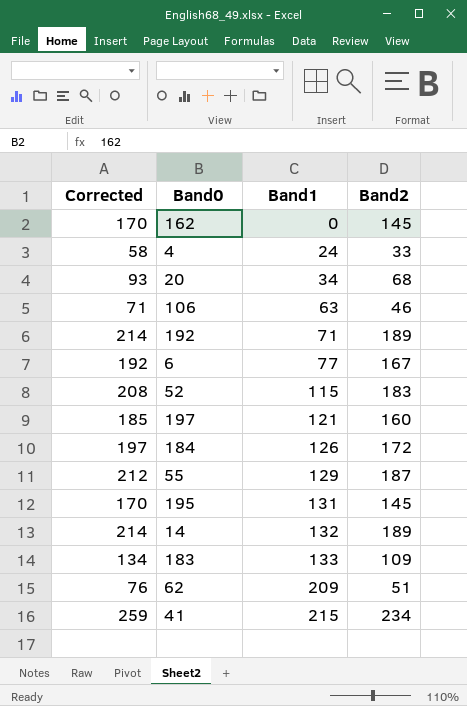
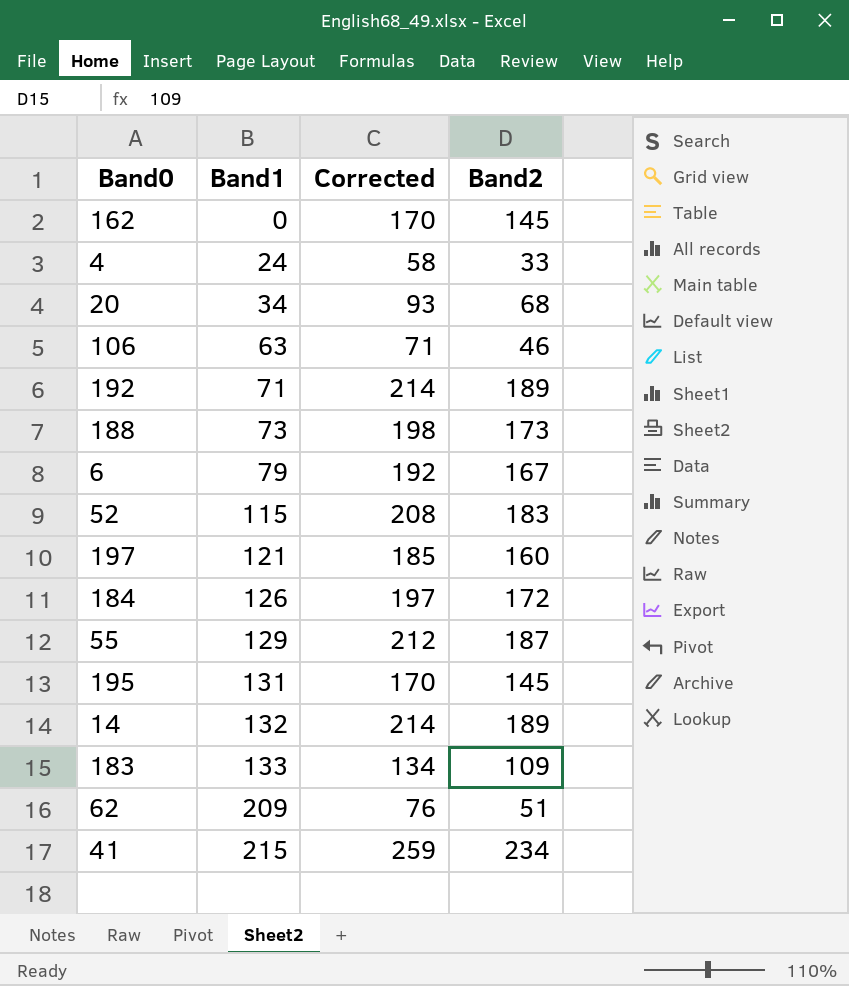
column Corrected | position: 1 -> 3
row 188: none -> 73 | 198 | 173
6 | Band1: 77 -> 79

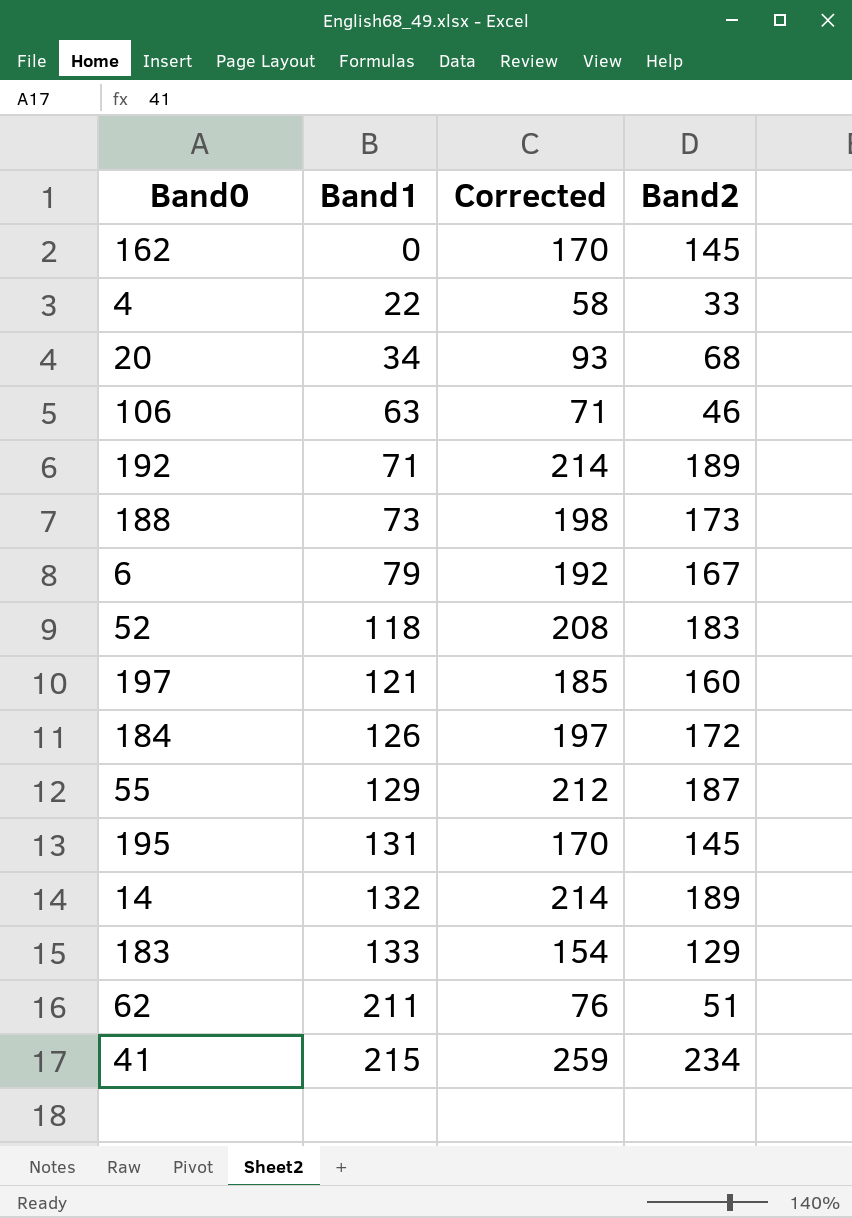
4 | Band1: 24 -> 22
52 | Band1: 115 -> 118
183 | Corrected: 134 -> 154
183 | Band2: 109 -> 129
62 | Band1: 209 -> 211

